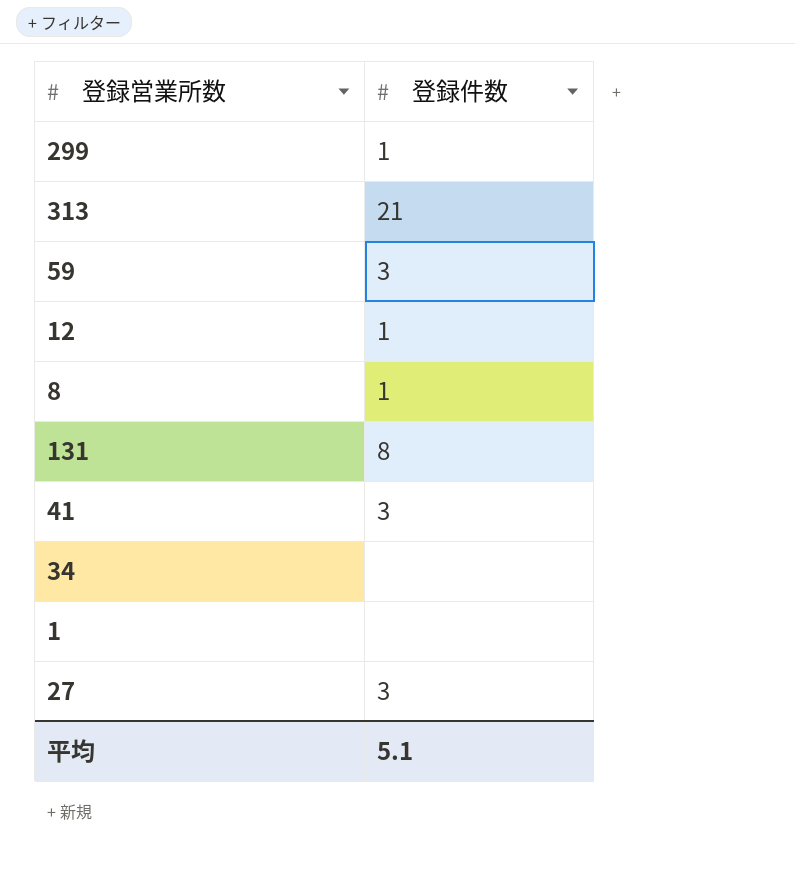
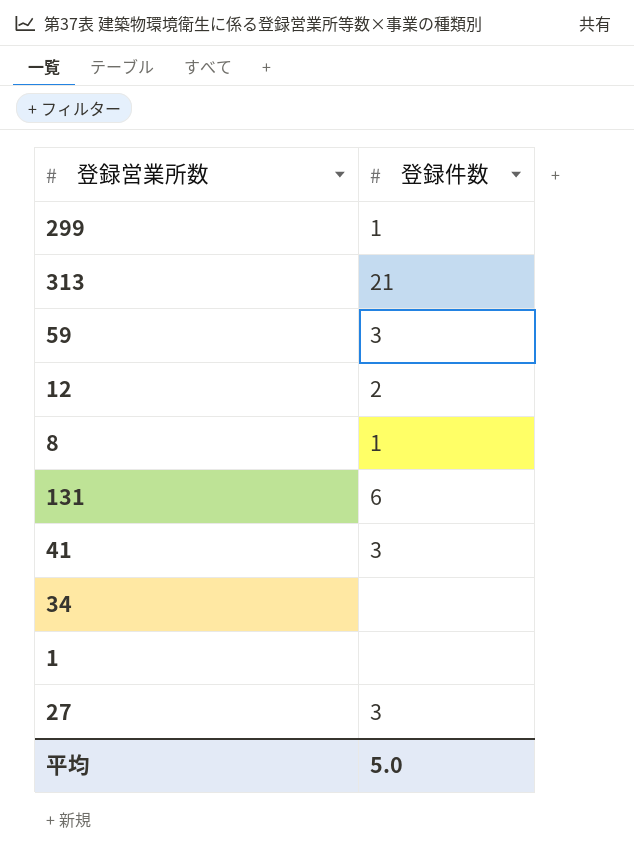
12 | 登録件数: 1 -> 2
131 | 登録件数: 8 -> 6
平均 | 登録件数: 5.1 -> 5.0

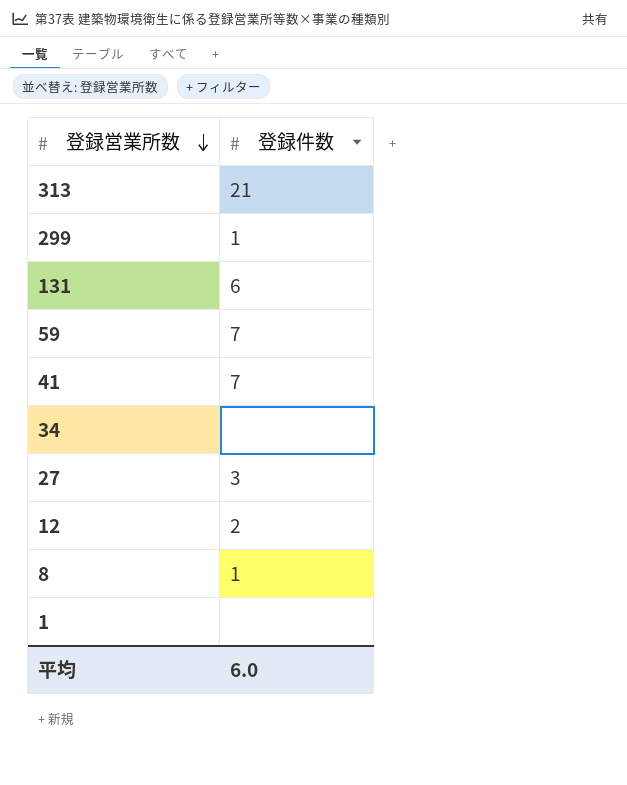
row order: none -> 登録営業所数 descending
59 | 登録件数: 3 -> 7
41 | 登録件数: 3 -> 7
平均 | 登録件数: 5.0 -> 6.0

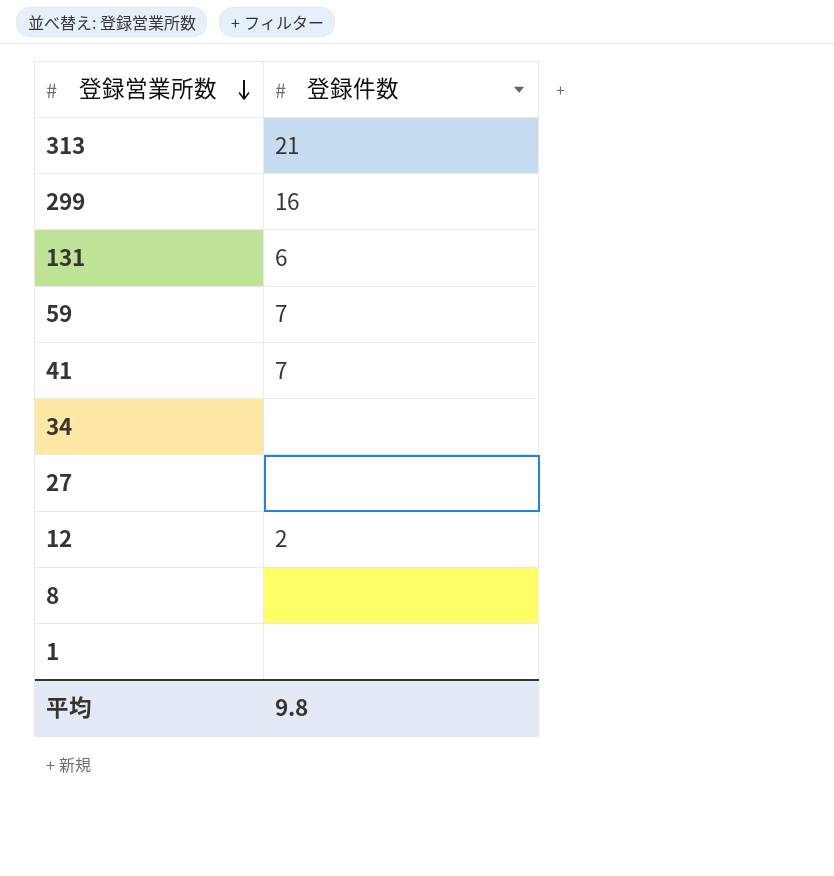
299 | 登録件数: 1 -> 16
27 | 登録件数: 3 -> none
8 | 登録件数: 1 -> none
平均 | 登録件数: 6.0 -> 9.8

